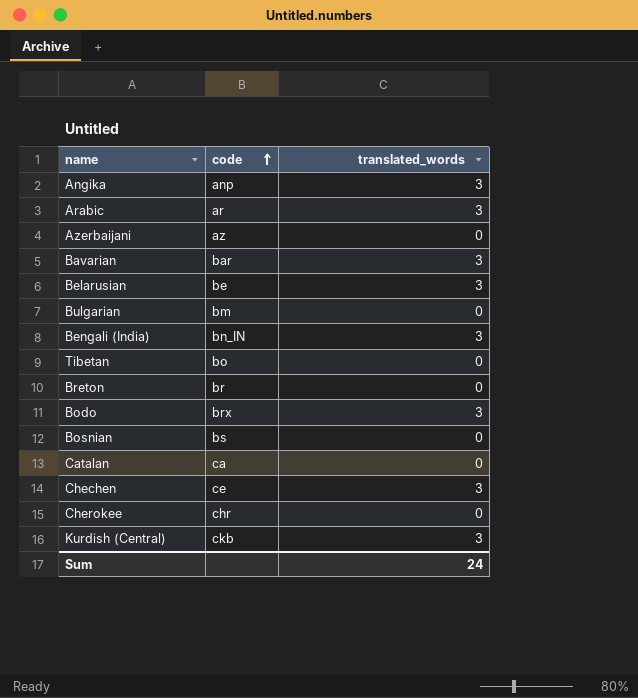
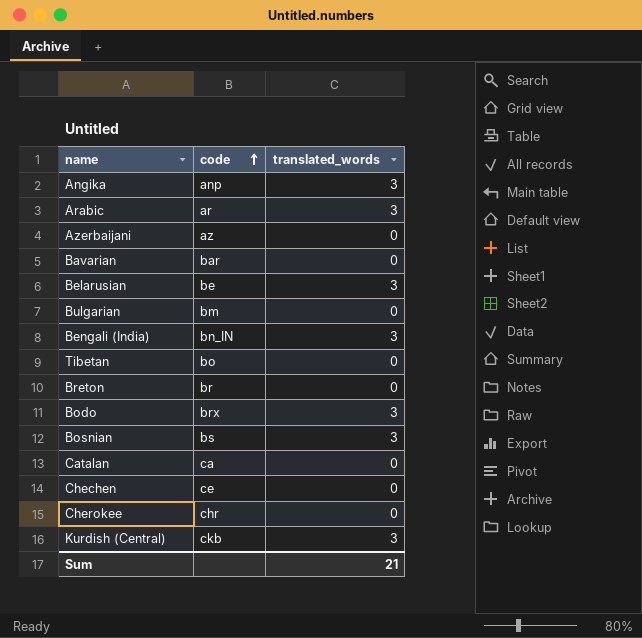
Bavarian | translated_words: 3 -> 0
Bosnian | translated_words: 0 -> 3
Chechen | translated_words: 3 -> 0
Sum | translated_words: 24 -> 21

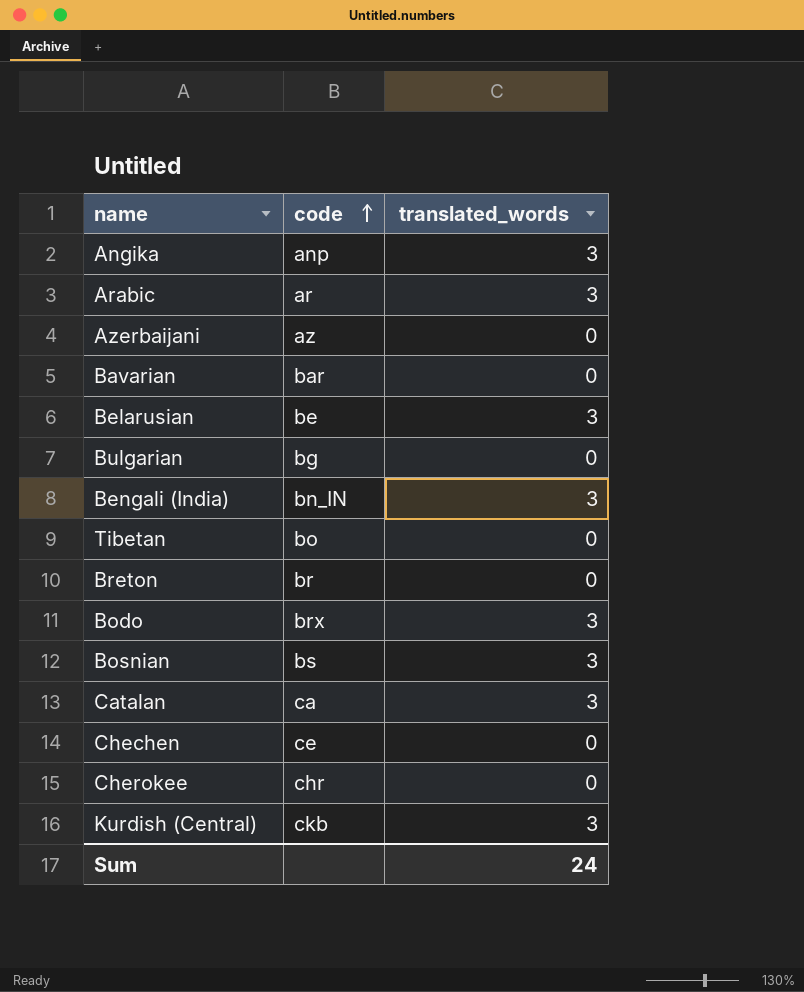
Bulgarian | code: bm -> bg
Catalan | translated_words: 0 -> 3
Sum | translated_words: 21 -> 24

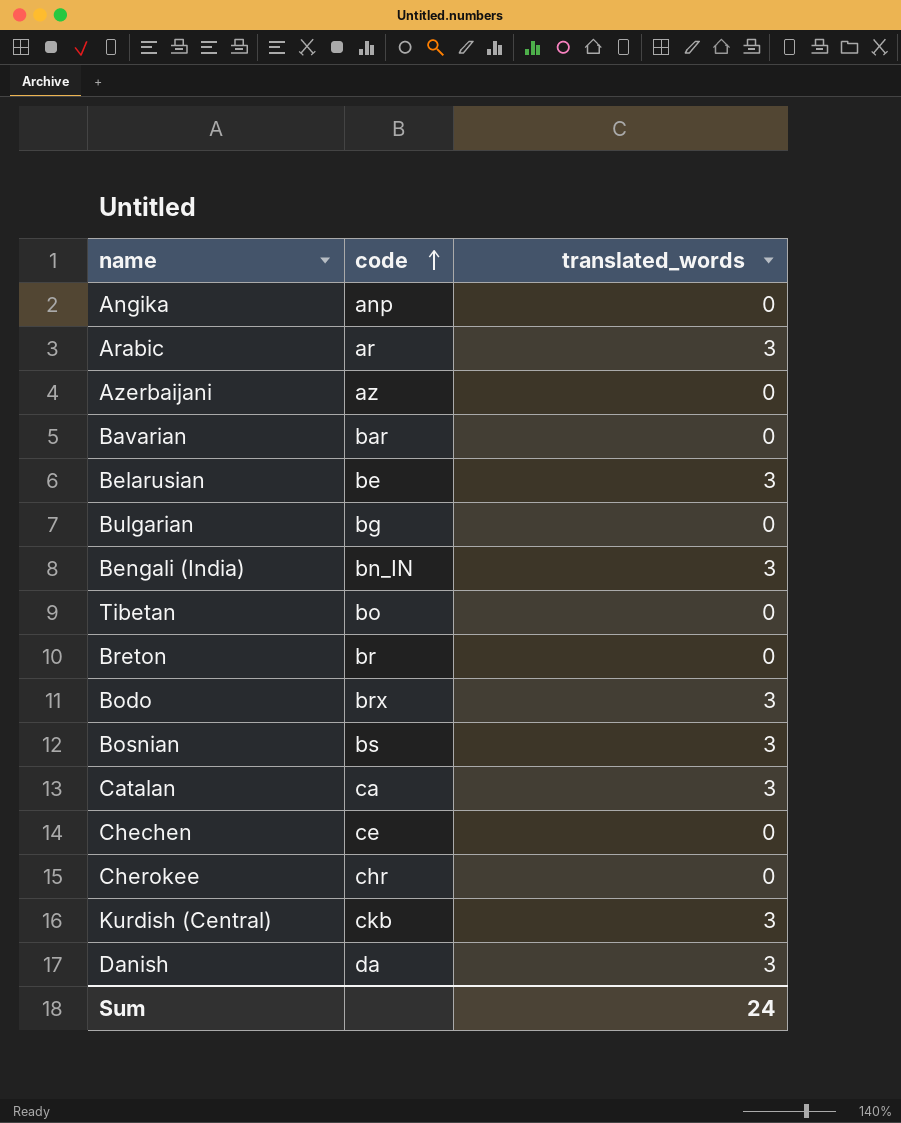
Angika | translated_words: 3 -> 0
row Danish: none -> da | 3

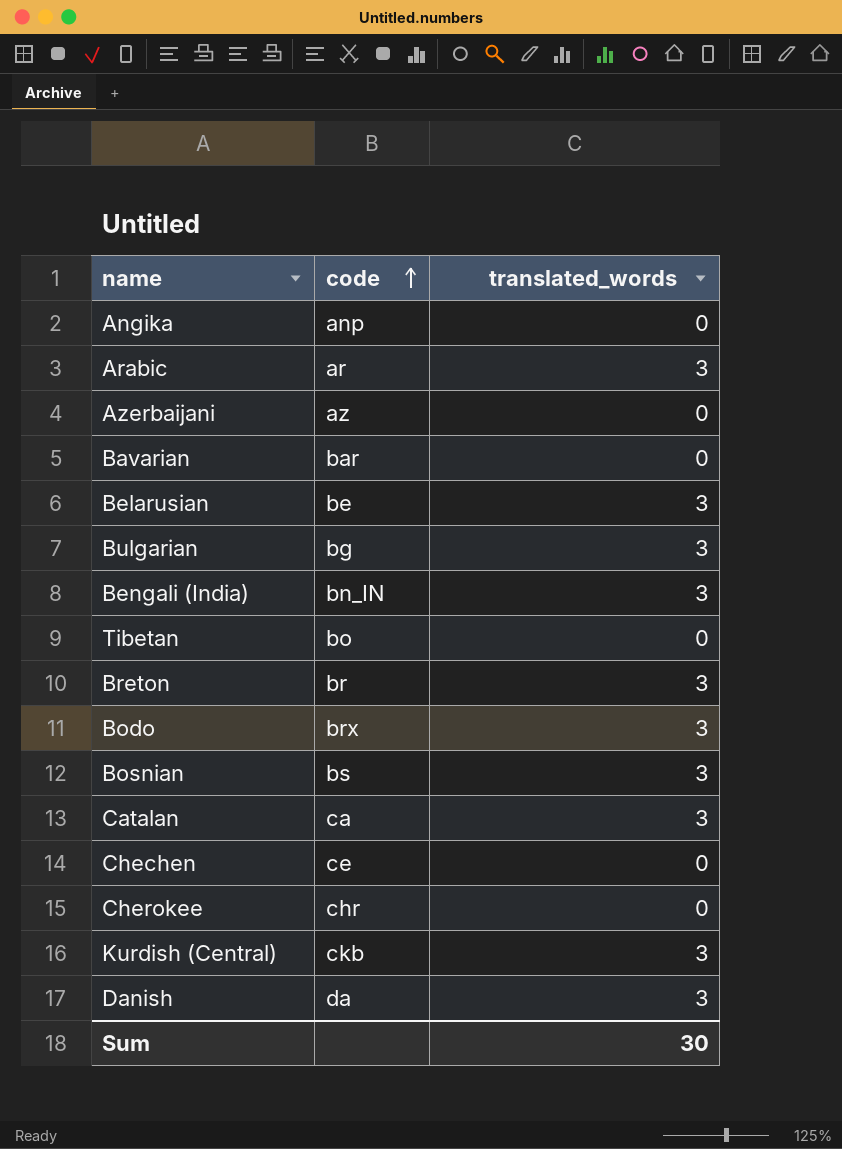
Bulgarian | translated_words: 0 -> 3
Breton | translated_words: 0 -> 3
Sum | translated_words: 24 -> 30

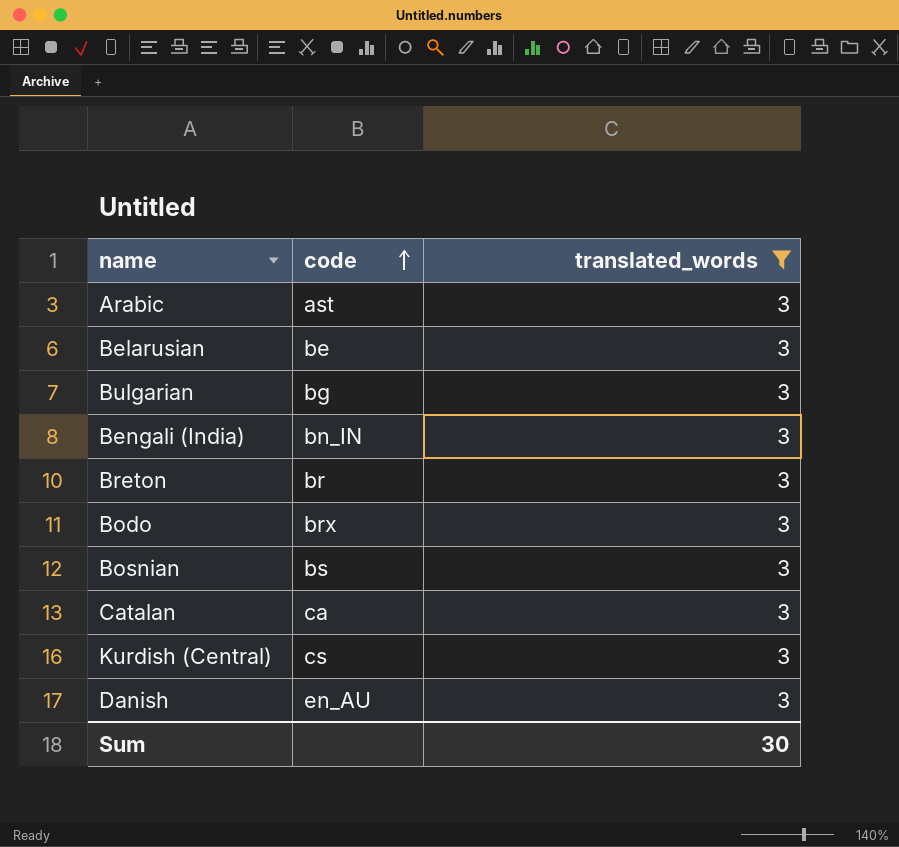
filter: none -> translated_words = 3
Arabic | code: ar -> ast
Kurdish (Central) | code: ckb -> cs
Danish | code: da -> en_AU

